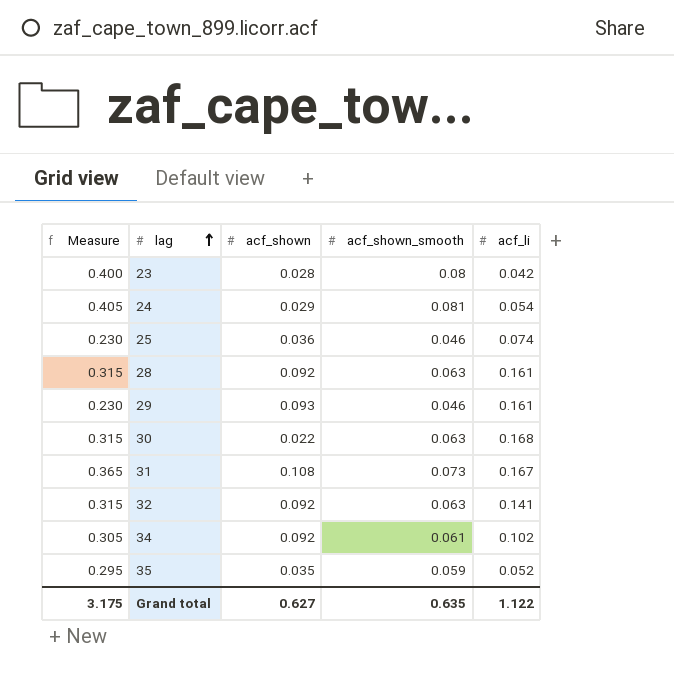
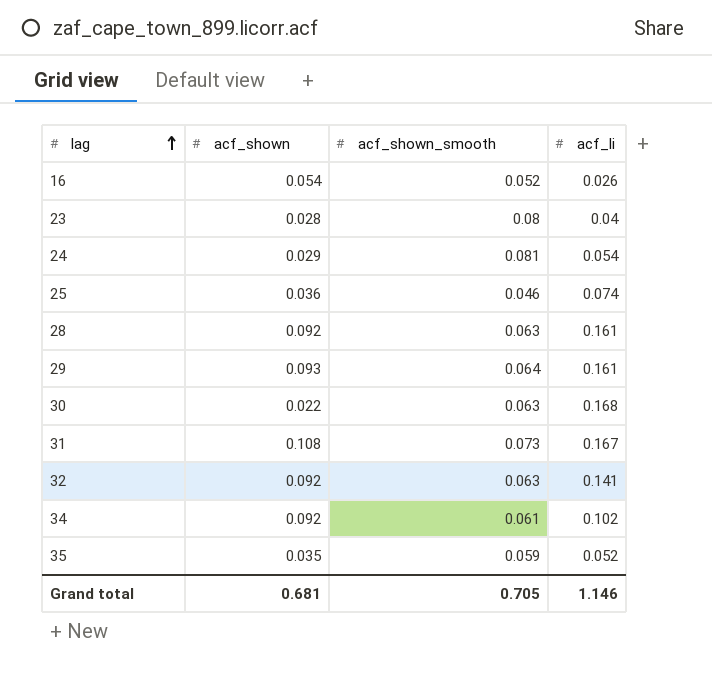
column Measure | formula: [acf_shown_smooth] * 5 -> none
row 16: none -> 0.054 | 0.052 | 0.026
23 | acf_li: 0.042 -> 0.04
29 | acf_shown_smooth: 0.046 -> 0.064
Grand total | acf_shown: 0.627 -> 0.681
Grand total | acf_shown_smooth: 0.635 -> 0.705
Grand total | acf_li: 1.122 -> 1.146

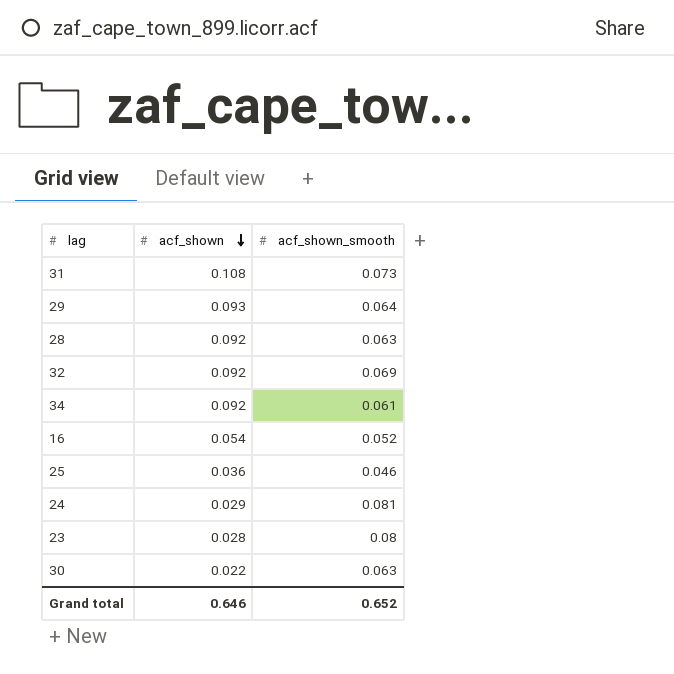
row order: lag ascending -> acf_shown descending
column acf_li | position: 4 -> none
row 35: 0.035 | 0.059 | 0.052 -> none
32 | acf_shown_smooth: 0.063 -> 0.069
Grand total | acf_shown: 0.681 -> 0.646
Grand total | acf_shown_smooth: 0.705 -> 0.652

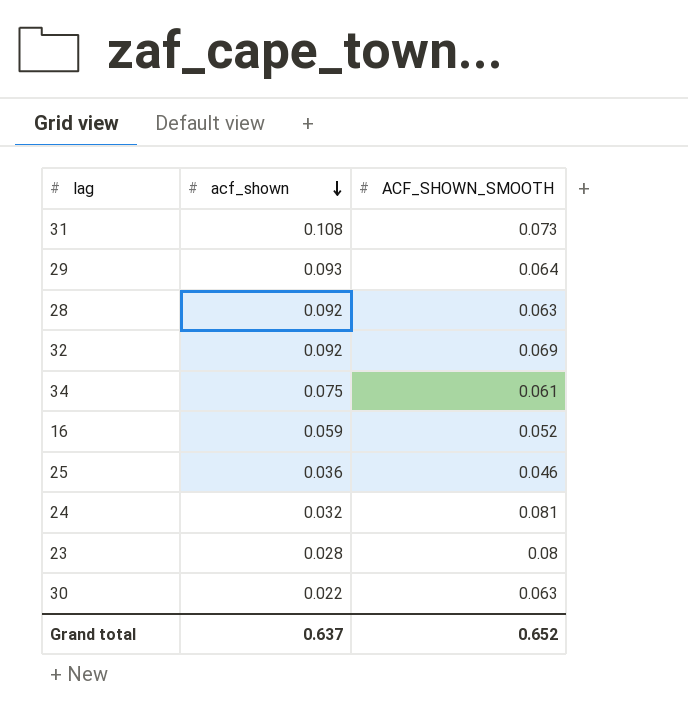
column name: acf_shown_smooth -> ACF_SHOWN_SMOOTH
34 | acf_shown: 0.092 -> 0.075
16 | acf_shown: 0.054 -> 0.059
24 | acf_shown: 0.029 -> 0.032
Grand total | acf_shown: 0.646 -> 0.637

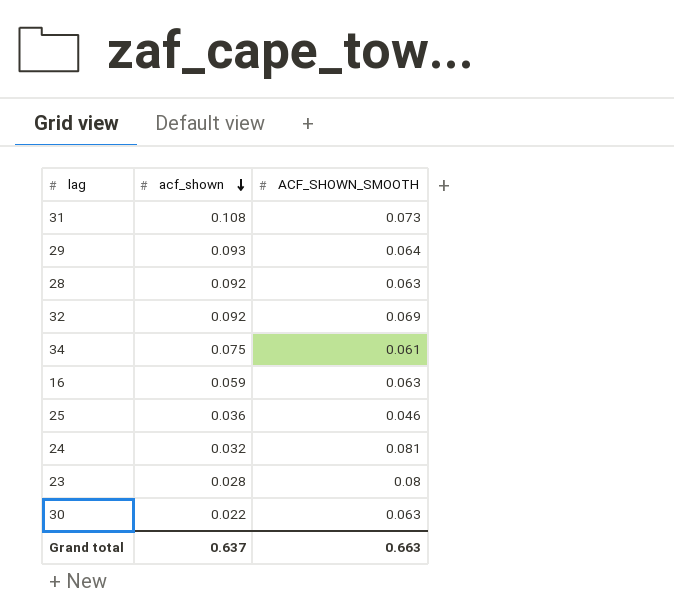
16 | ACF_SHOWN_SMOOTH: 0.052 -> 0.063
Grand total | ACF_SHOWN_SMOOTH: 0.652 -> 0.663

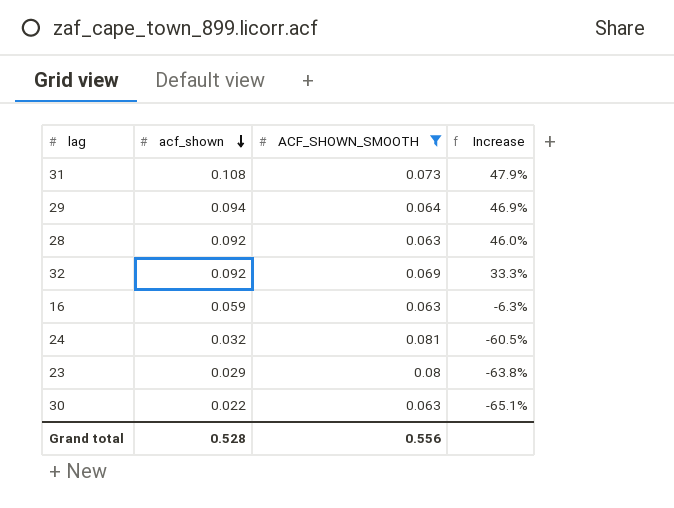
filter: none -> ACF_SHOWN_SMOOTH >= 0.063
column Increase | formula: none -> ([acf_shown] - [ACF_SHOWN_SMOOTH]) / [ACF_SHOWN_SMOOTH]
29 | acf_shown: 0.093 -> 0.094
23 | acf_shown: 0.028 -> 0.029
Grand total | acf_shown: 0.637 -> 0.528
Grand total | ACF_SHOWN_SMOOTH: 0.663 -> 0.556

